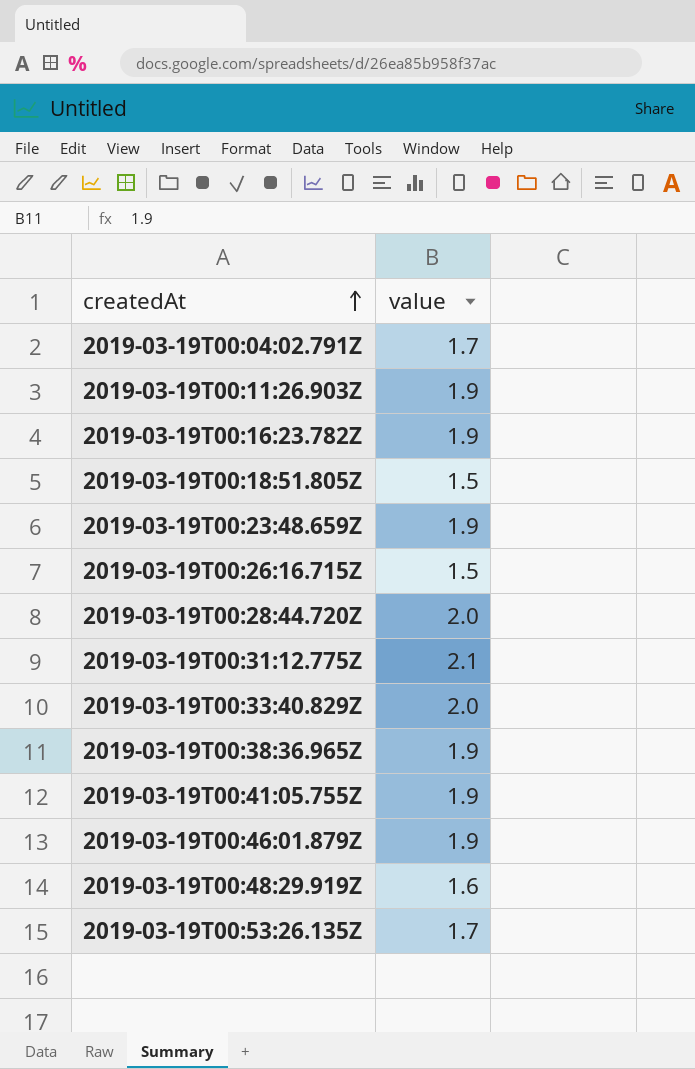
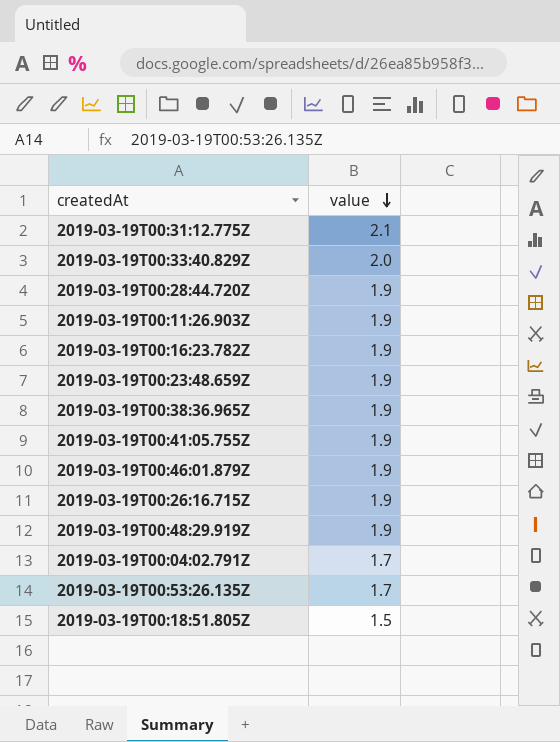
row order: createdAt ascending -> value descending
2019-03-19T00:28:44.720Z | value: 2.0 -> 1.9
2019-03-19T00:26:16.715Z | value: 1.5 -> 1.9
2019-03-19T00:48:29.919Z | value: 1.6 -> 1.9

